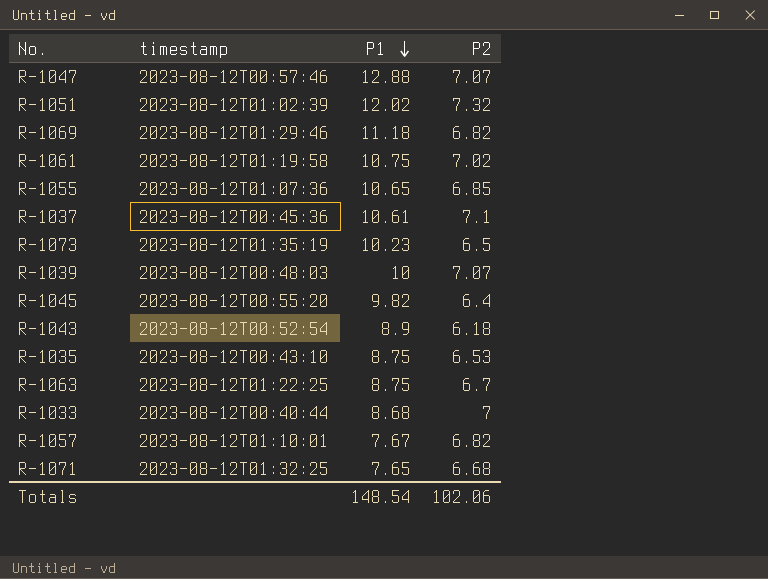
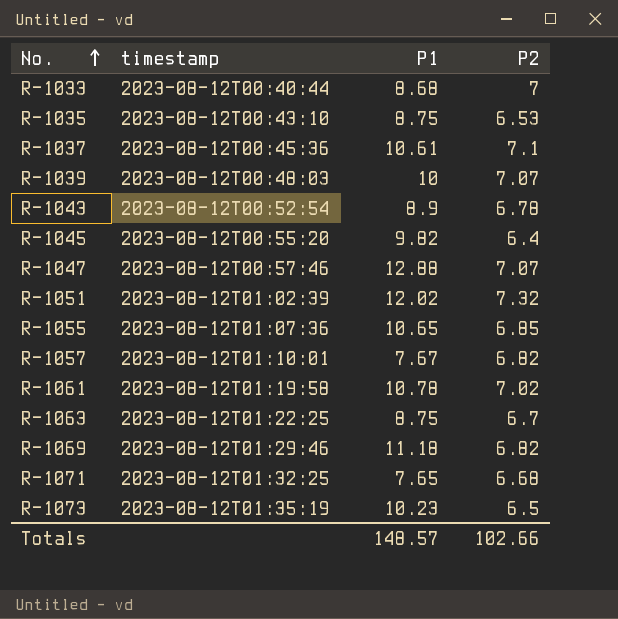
row order: P1 descending -> No. ascending
R-1043 | P2: 6.18 -> 6.78
R-1061 | P1: 10.75 -> 10.78
Totals | P1: 148.54 -> 148.57
Totals | P2: 102.06 -> 102.66

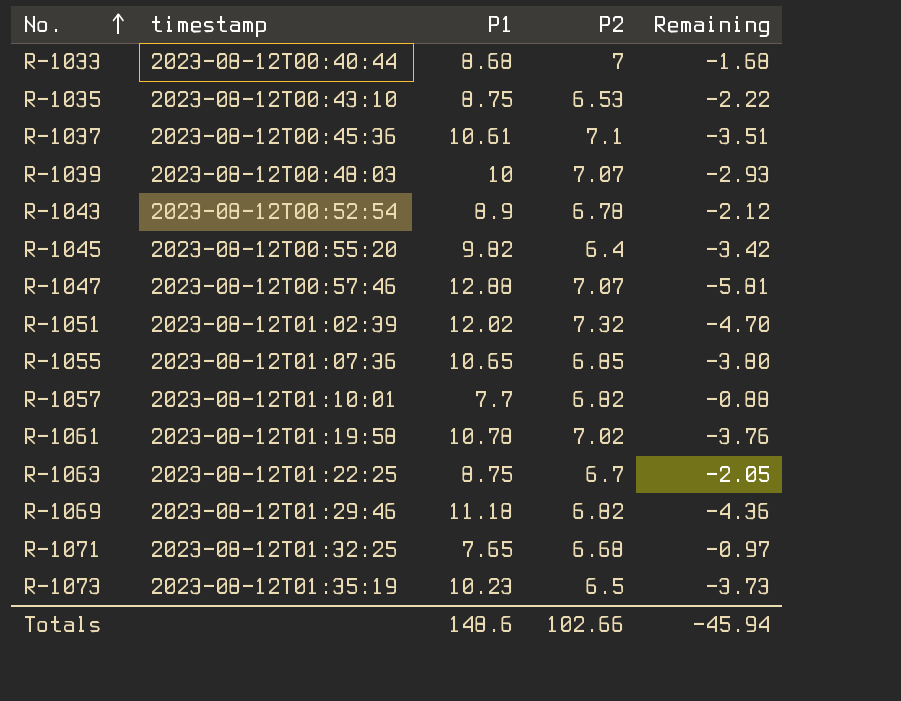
column Remaining | formula: none -> [P2] - [P1]
R-1057 | P1: 7.67 -> 7.7
Totals | P1: 148.57 -> 148.6

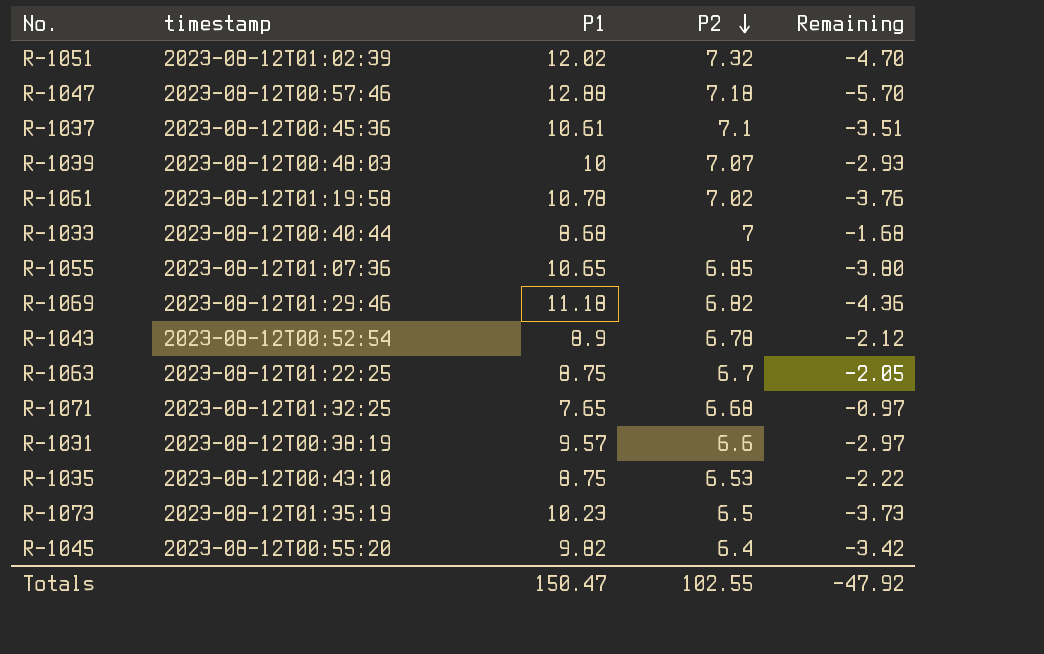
row order: No. ascending -> P2 descending
row R-1057: 2023-08-12T01:10:01 | 7.7 | 6.82 | -0.88 -> none
R-1047 | P2: 7.07 -> 7.18
R-1047 | Remaining: -5.81 -> -5.70
row R-1031: none -> 2023-08-12T00:38:19 | 9.57 | 6.6 | -2.97
Totals | P1: 148.6 -> 150.47
Totals | P2: 102.66 -> 102.55
Totals | Remaining: -45.94 -> -47.92

